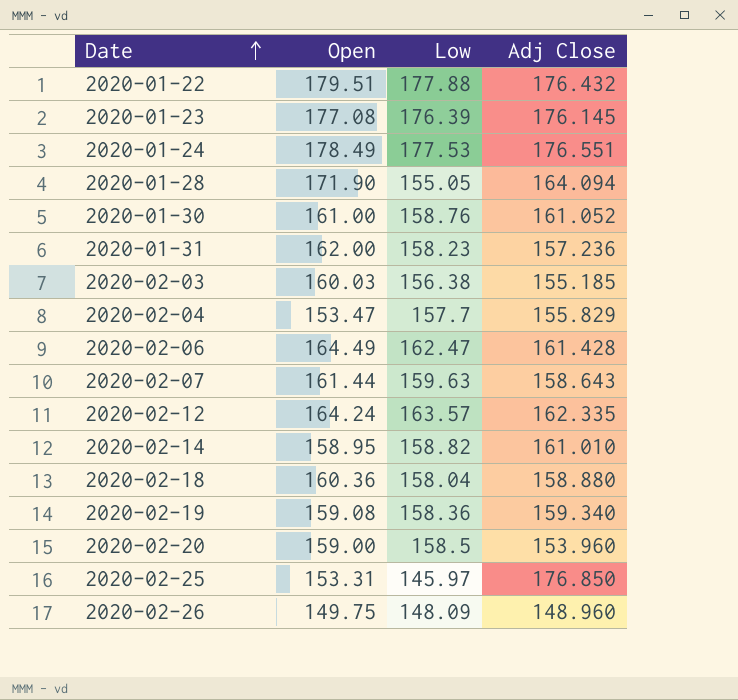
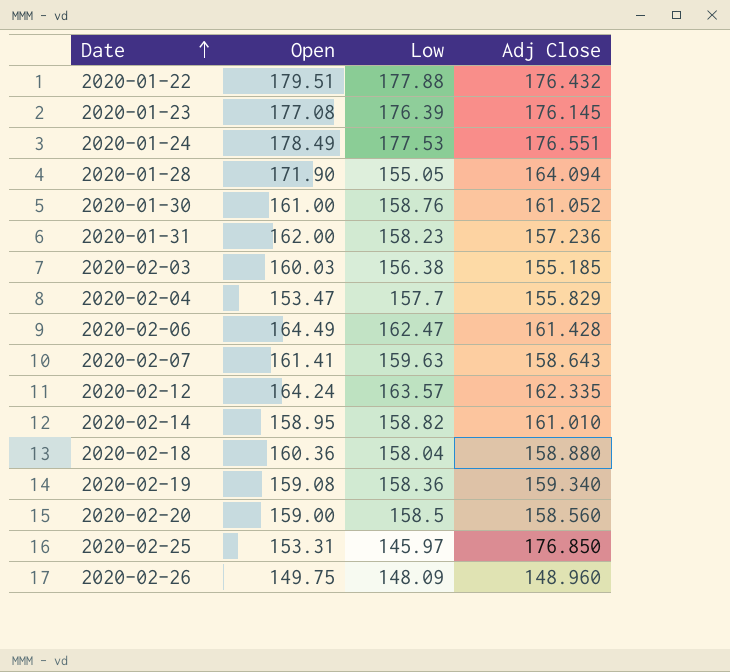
2020-02-07 | Open: 161.44 -> 161.41
2020-02-20 | Adj Close: 153.960 -> 158.560

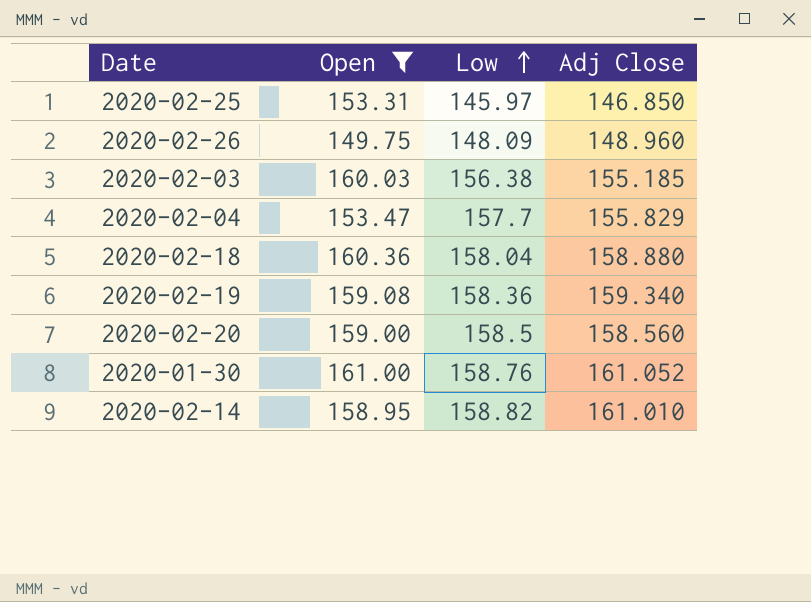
filter: none -> Open <= 161.00
row order: Date ascending -> Low ascending
2020-02-25 | Adj Close: 176.850 -> 146.850

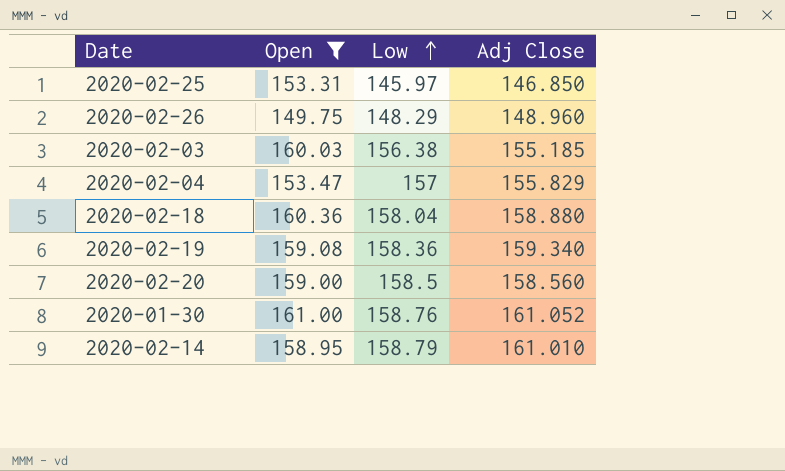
2020-02-26 | Low: 148.09 -> 148.29
2020-02-04 | Low: 157.7 -> 157
2020-02-14 | Low: 158.82 -> 158.79

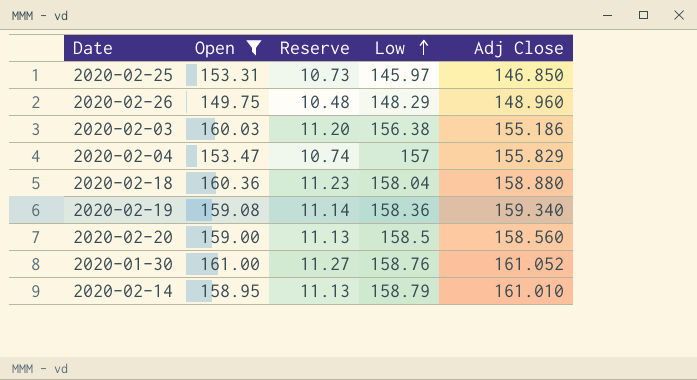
column Reserve | formula: none -> [Open] * 0.07
2020-02-03 | Adj Close: 155.185 -> 155.186

